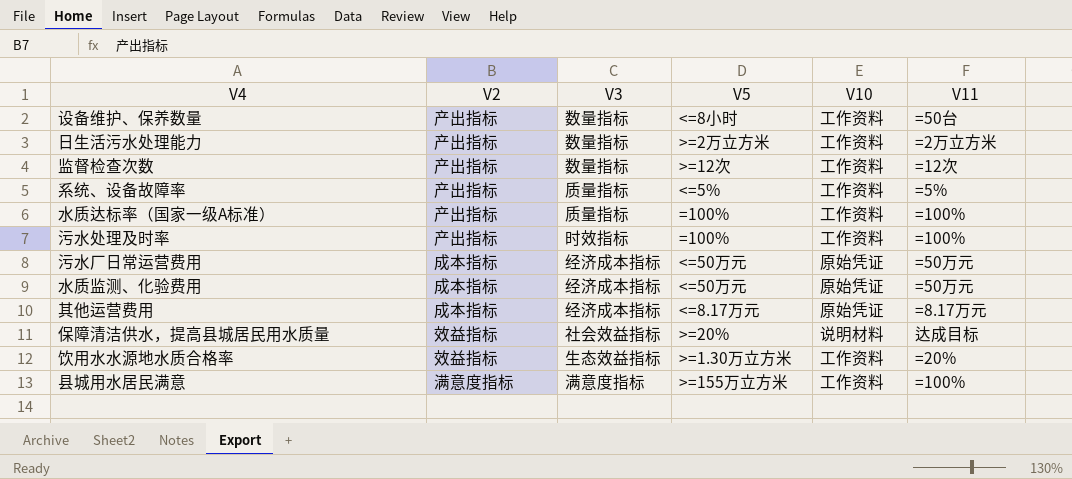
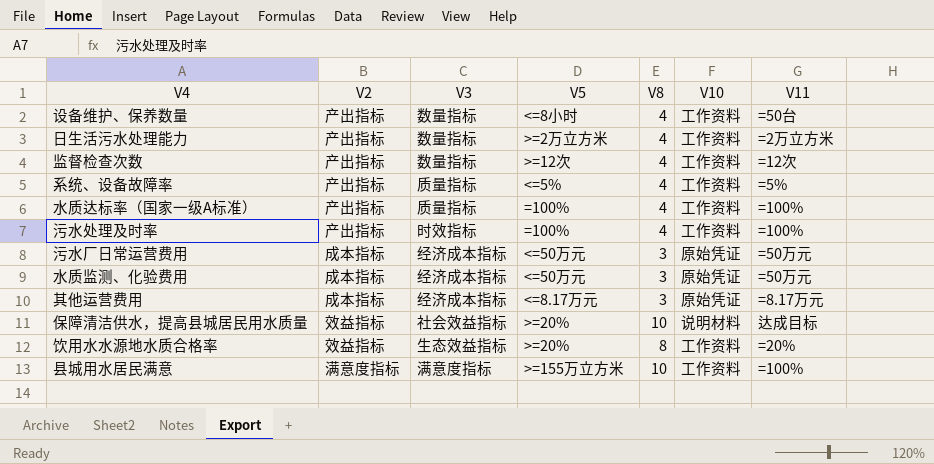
column V8 | position: none -> 5
饮用水水源地水质合格率 | V5: >=1.30万立方米 -> >=20%

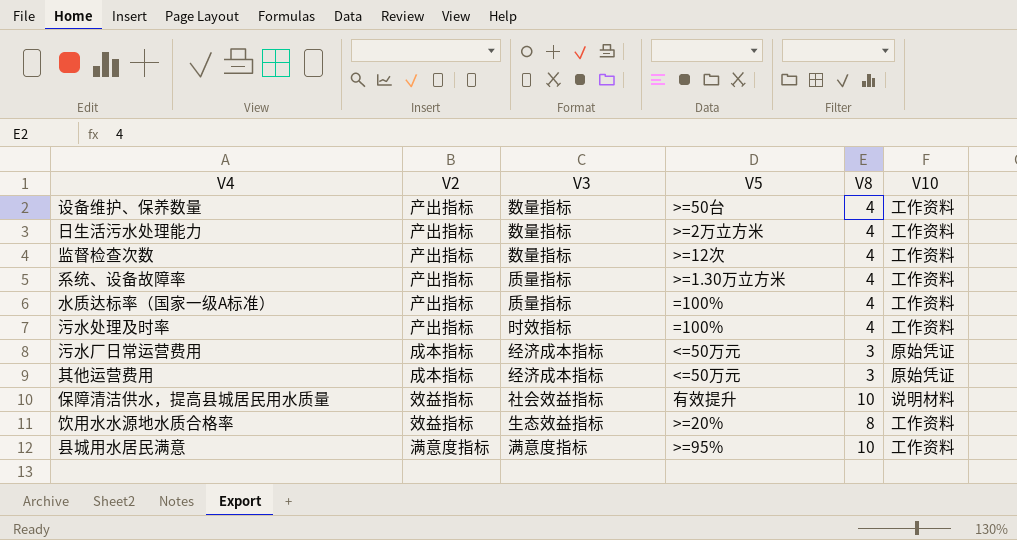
column V11 | position: 7 -> none
row 水质监测、化验费用: 成本指标 | 经济成本指标 | <=50万元 | 3 | 原始凭证 | =50万元 -> none
设备维护、保养数量 | V5: <=8小时 -> >=50台
系统、设备故障率 | V5: <=5% -> >=1.30万立方米
其他运营费用 | V5: <=8.17万元 -> <=50万元
保障清洁供水，提高县城居民用水质量 | V5: >=20% -> 有效提升
县城用水居民满意 | V5: >=155万立方米 -> >=95%

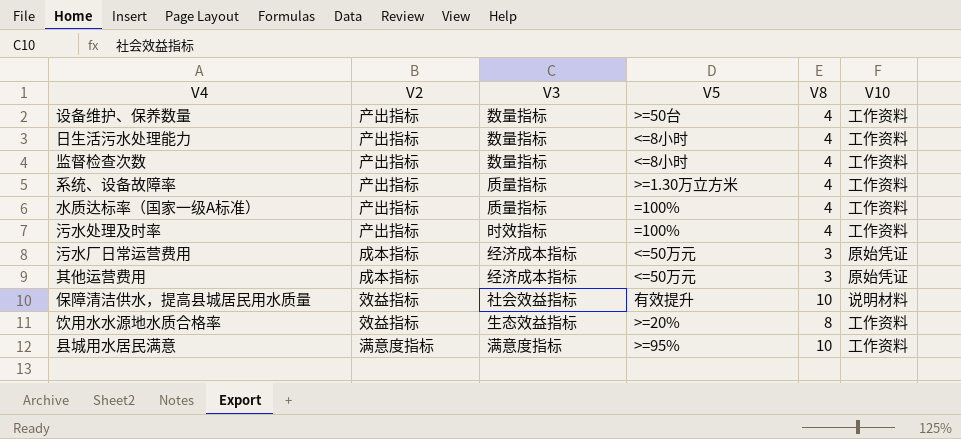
日生活污水处理能力 | V5: >=2万立方米 -> <=8小时
监督检查次数 | V5: >=12次 -> <=8小时

